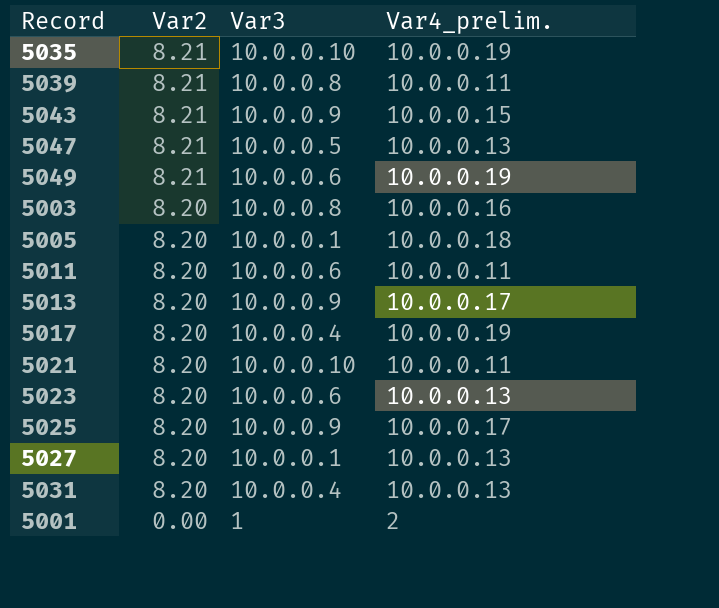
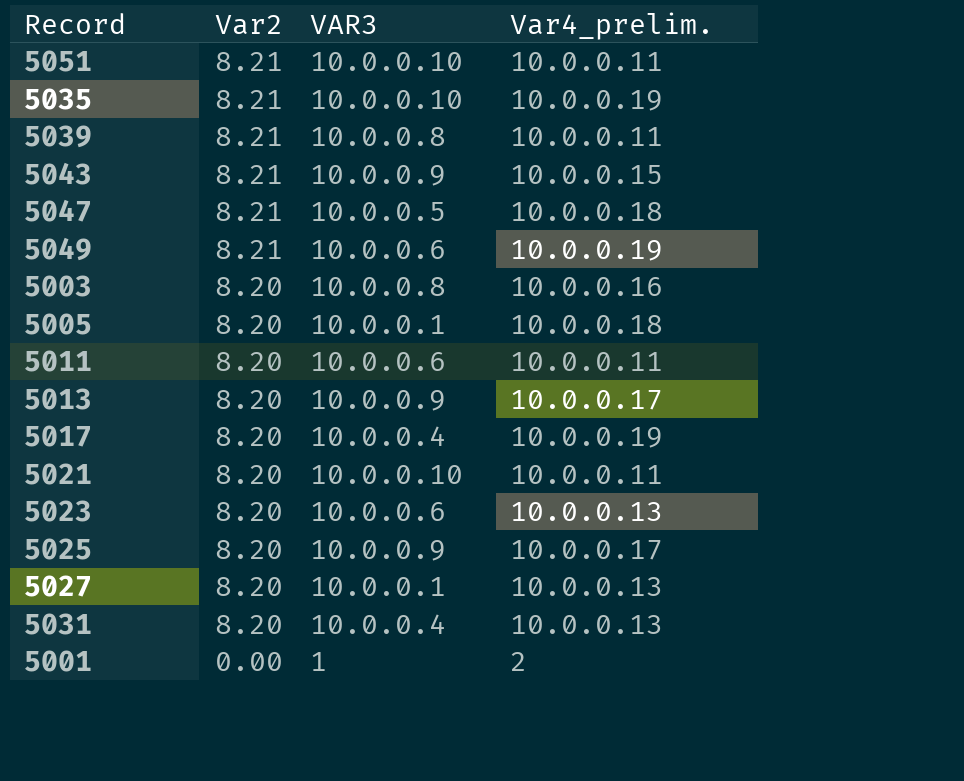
column name: Var3 -> VAR3
row 5051: none -> 8.21 | 10.0.0.10 | 10.0.0.11
5047 | Var4_prelim.: 10.0.0.13 -> 10.0.0.18

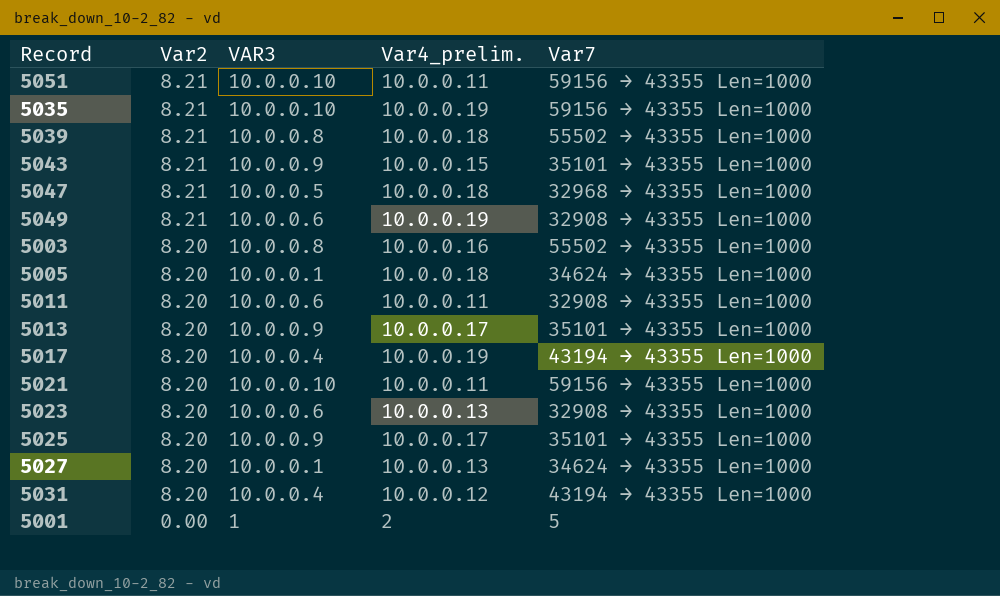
column Var7 | position: none -> 5
5039 | Var4_prelim.: 10.0.0.11 -> 10.0.0.18
5031 | Var4_prelim.: 10.0.0.13 -> 10.0.0.12

